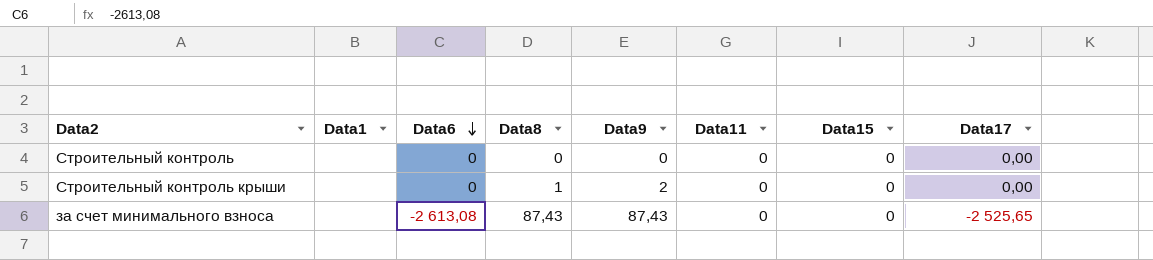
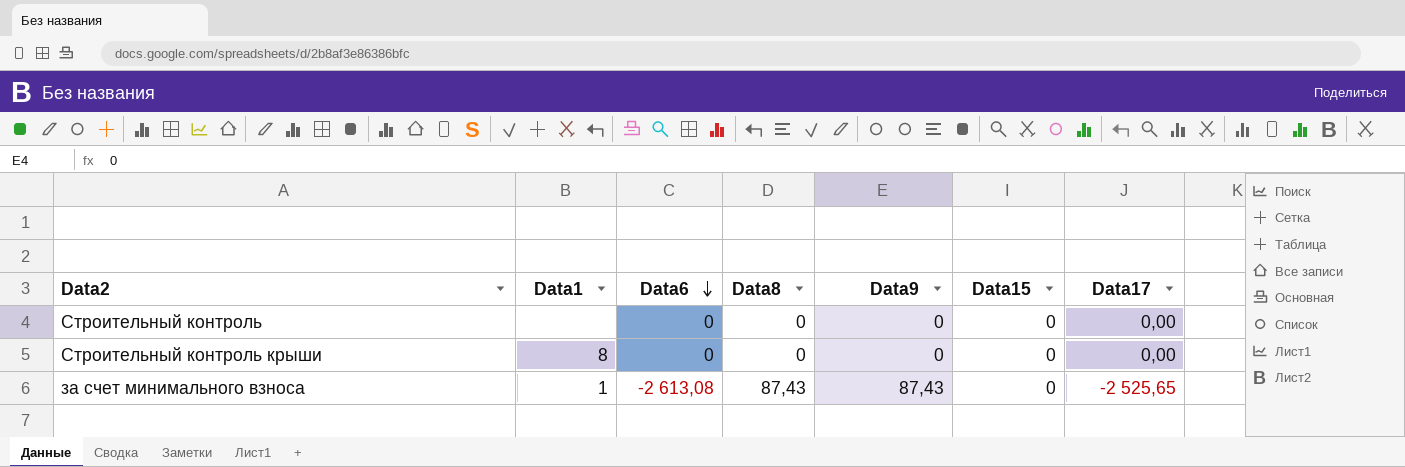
column Data11 | position: 6 -> none
Строительный контроль крыши | Data1: none -> 8
Строительный контроль крыши | Data8: 1 -> 0
Строительный контроль крыши | Data9: 2 -> 0
за счет минимального взноса | Data1: none -> 1

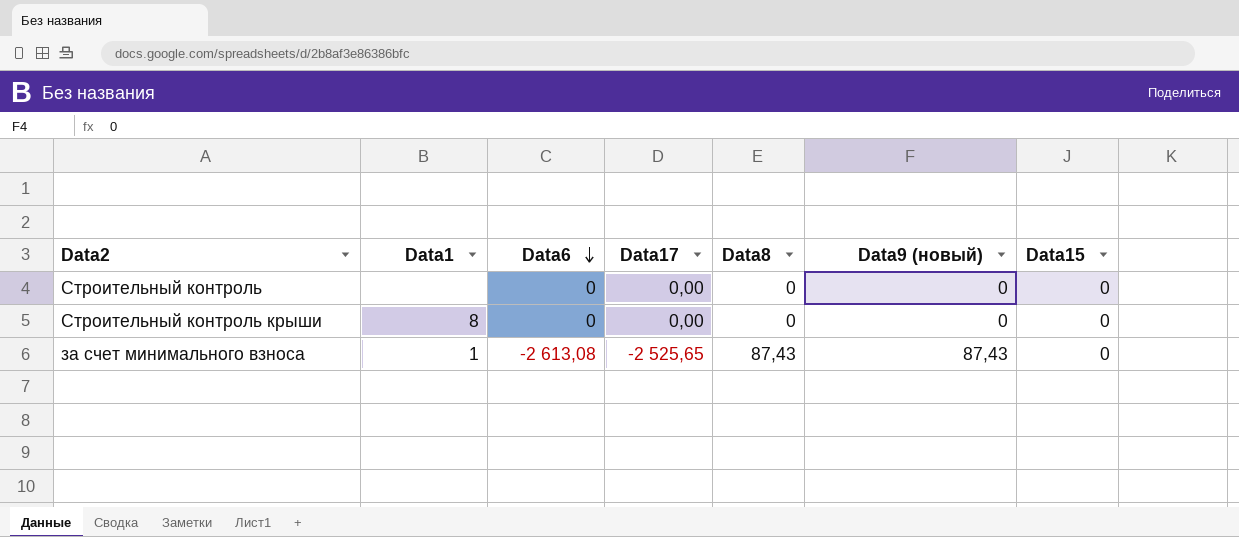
column Data17 | position: 7 -> 4
column name: Data9 -> Data9 (новый)

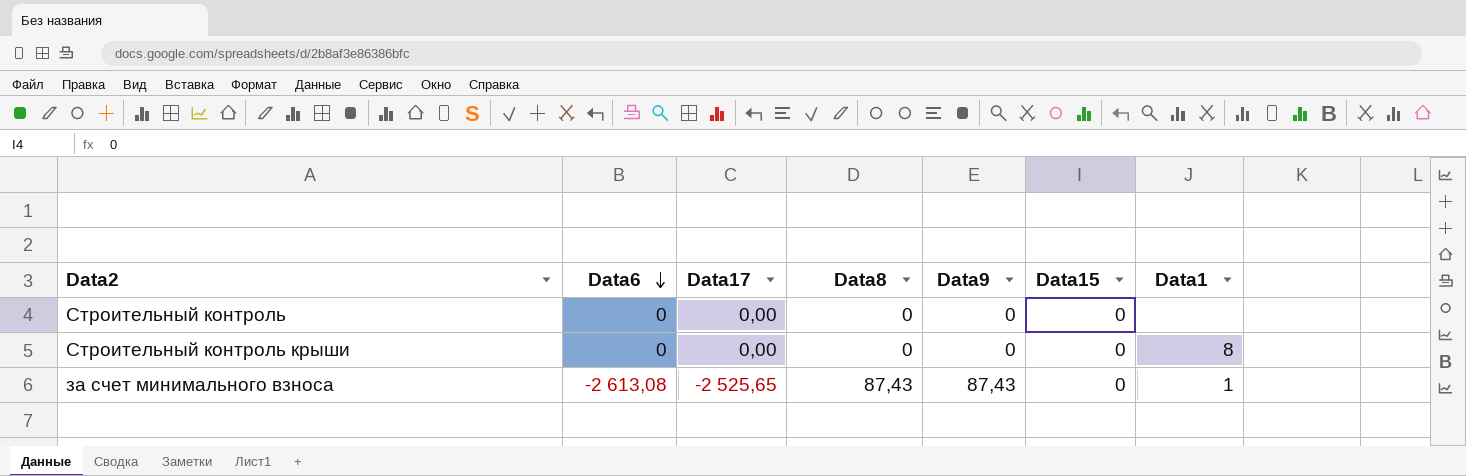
column name: Data9 (новый) -> Data9
column Data1 | position: 2 -> 7

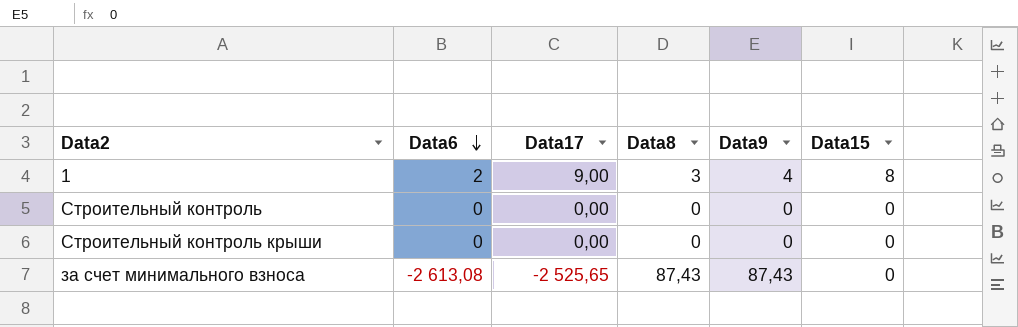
column Data1 | position: 7 -> none
row 1: none -> 2 | 9,00 | 3 | 4 | 8

